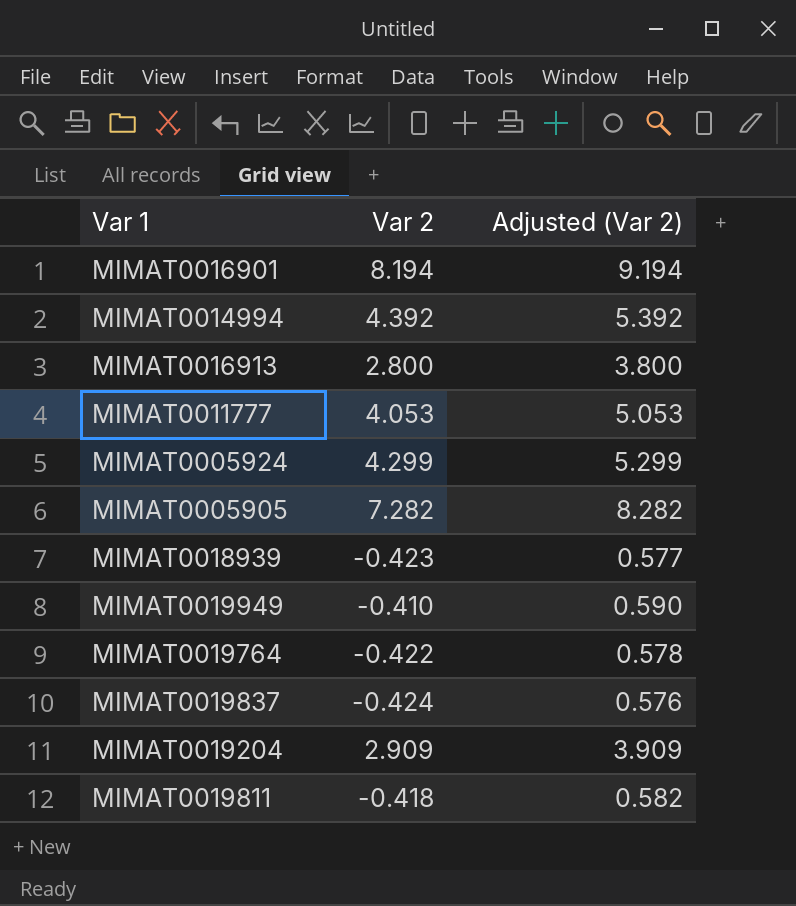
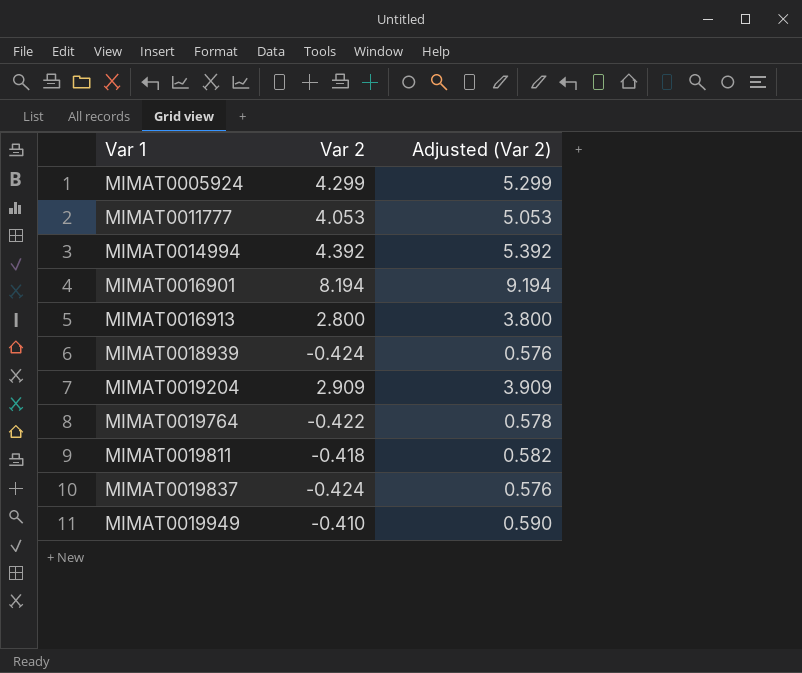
row order: none -> Var 1 ascending
row MIMAT0005905: 7.282 | 8.282 -> none
MIMAT0018939 | Var 2: -0.423 -> -0.424
MIMAT0018939 | Adjusted (Var 2): 0.577 -> 0.576

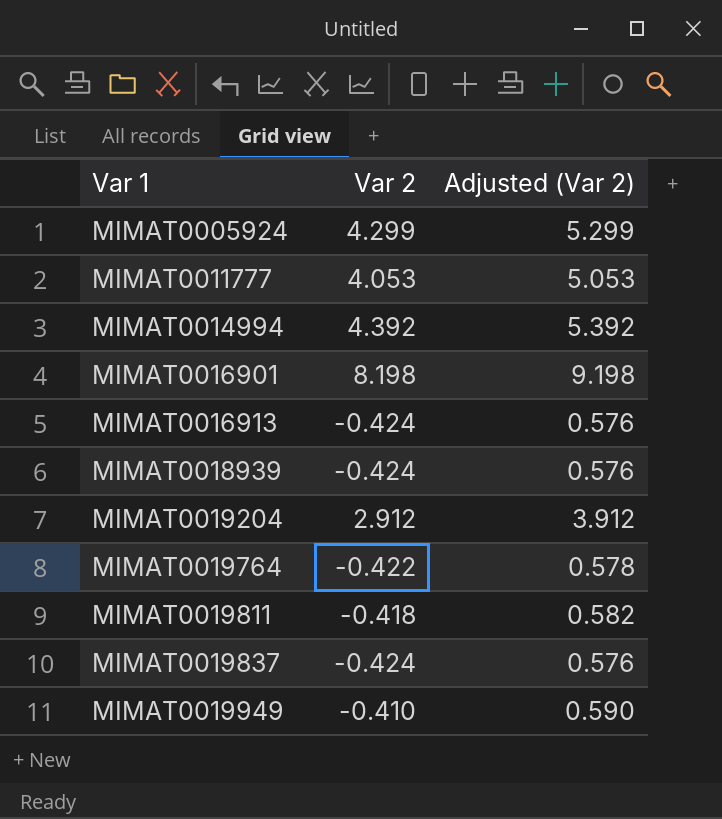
MIMAT0016901 | Var 2: 8.194 -> 8.198
MIMAT0016901 | Adjusted (Var 2): 9.194 -> 9.198
MIMAT0016913 | Var 2: 2.800 -> -0.424
MIMAT0016913 | Adjusted (Var 2): 3.800 -> 0.576
MIMAT0019204 | Var 2: 2.909 -> 2.912
MIMAT0019204 | Adjusted (Var 2): 3.909 -> 3.912

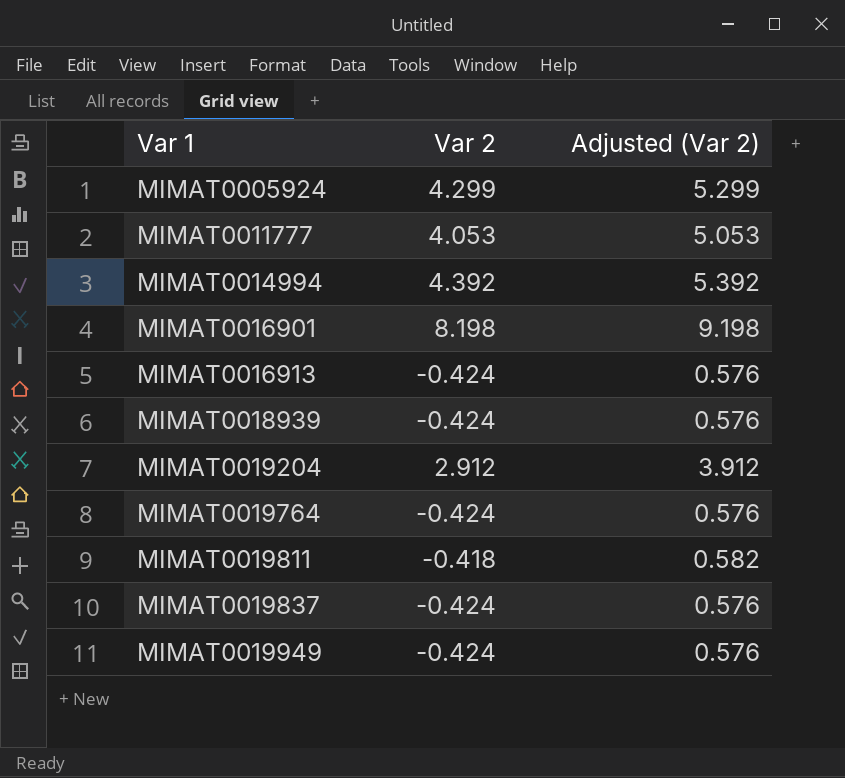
MIMAT0019764 | Var 2: -0.422 -> -0.424
MIMAT0019764 | Adjusted (Var 2): 0.578 -> 0.576
MIMAT0019949 | Var 2: -0.410 -> -0.424
MIMAT0019949 | Adjusted (Var 2): 0.590 -> 0.576

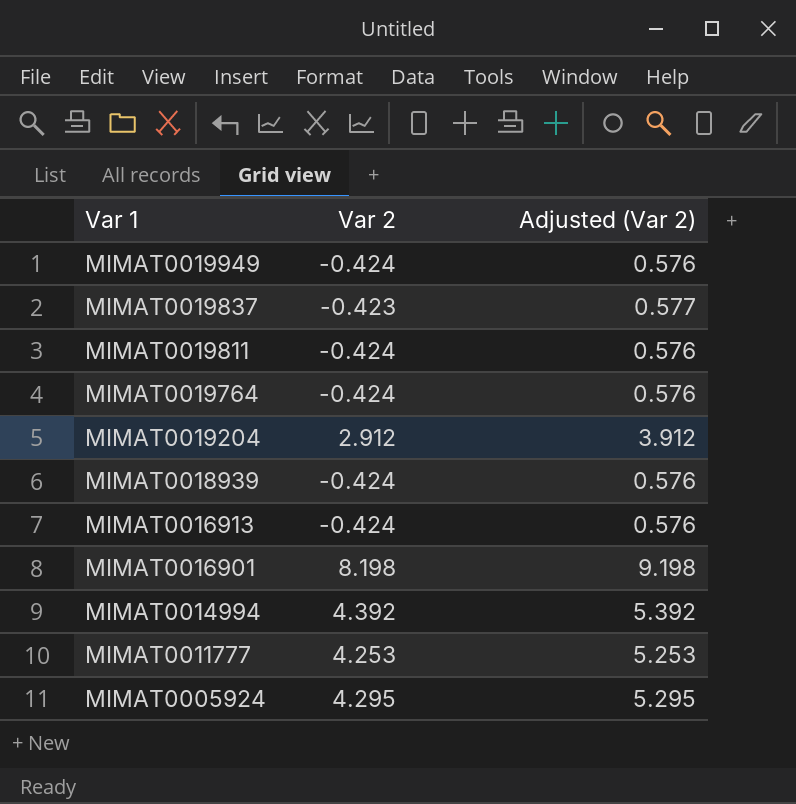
row order: Var 1 ascending -> Var 1 descending
MIMAT0019837 | Var 2: -0.424 -> -0.423
MIMAT0019837 | Adjusted (Var 2): 0.576 -> 0.577
MIMAT0019811 | Var 2: -0.418 -> -0.424
MIMAT0019811 | Adjusted (Var 2): 0.582 -> 0.576
MIMAT0011777 | Var 2: 4.053 -> 4.253
MIMAT0011777 | Adjusted (Var 2): 5.053 -> 5.253
MIMAT0005924 | Var 2: 4.299 -> 4.295
MIMAT0005924 | Adjusted (Var 2): 5.299 -> 5.295

